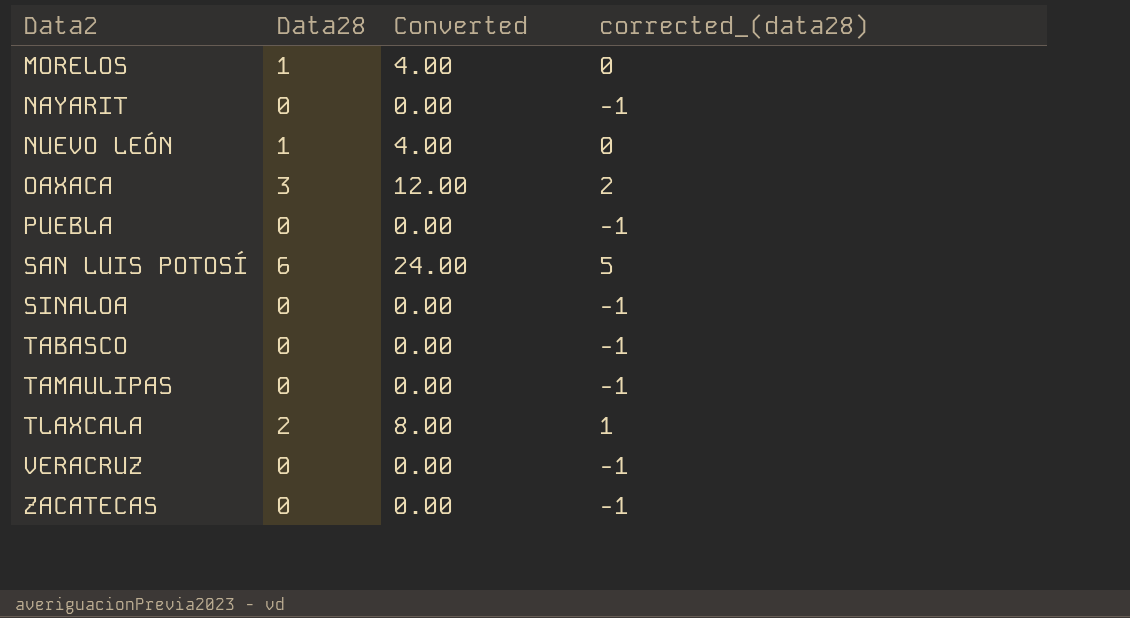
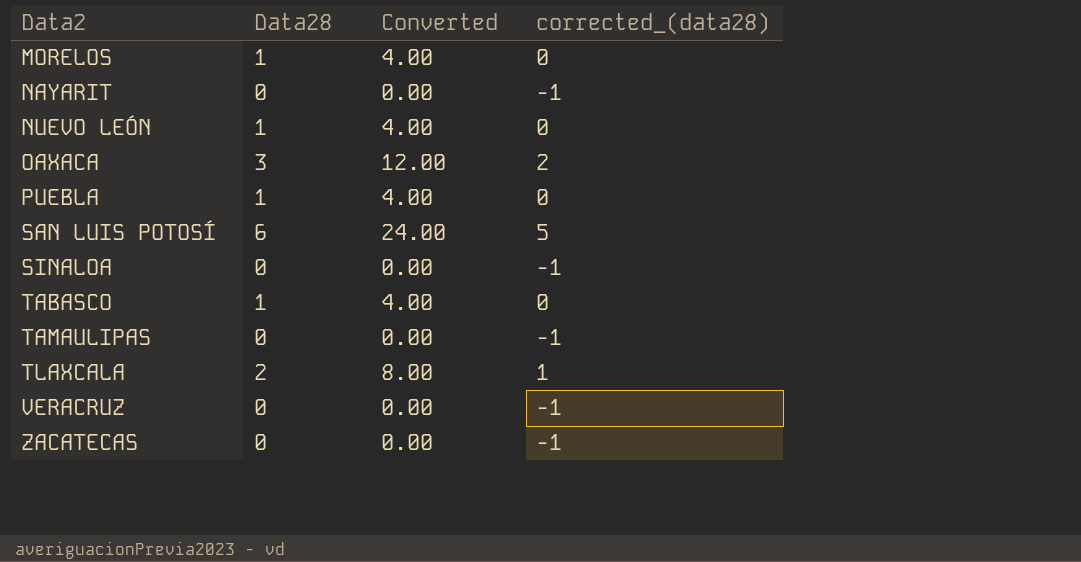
PUEBLA | Data28: 0 -> 1
PUEBLA | Converted: 0.00 -> 4.00
PUEBLA | corrected_(data28): -1 -> 0
TABASCO | Data28: 0 -> 1
TABASCO | Converted: 0.00 -> 4.00
TABASCO | corrected_(data28): -1 -> 0

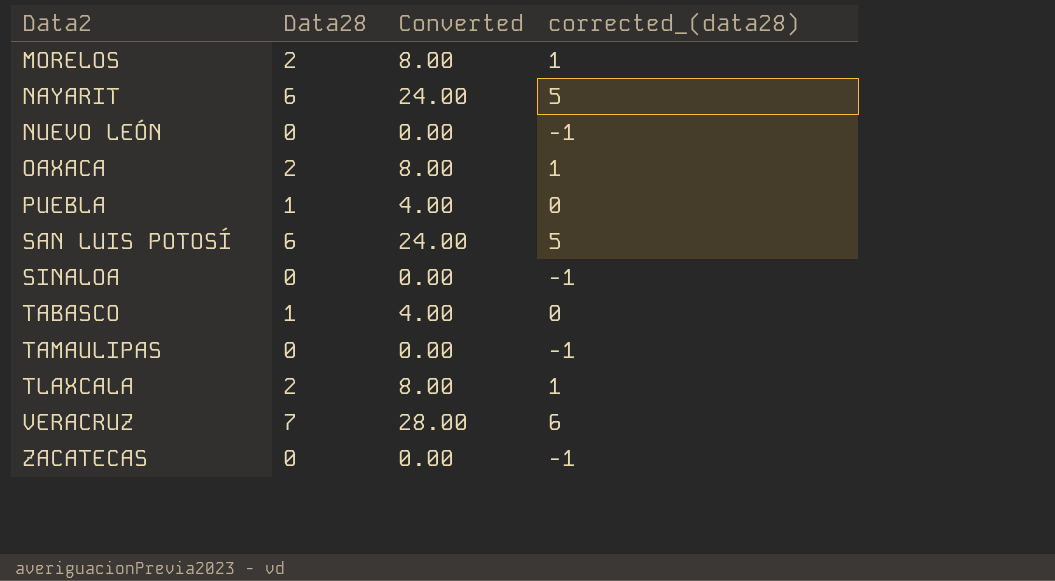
MORELOS | Data28: 1 -> 2
MORELOS | Converted: 4.00 -> 8.00
MORELOS | corrected_(data28): 0 -> 1
NAYARIT | Data28: 0 -> 6
NAYARIT | Converted: 0.00 -> 24.00
NAYARIT | corrected_(data28): -1 -> 5
NUEVO LEÓN | Data28: 1 -> 0
NUEVO LEÓN | Converted: 4.00 -> 0.00
NUEVO LEÓN | corrected_(data28): 0 -> -1
OAXACA | Data28: 3 -> 2
OAXACA | Converted: 12.00 -> 8.00
OAXACA | corrected_(data28): 2 -> 1
VERACRUZ | Data28: 0 -> 7
VERACRUZ | Converted: 0.00 -> 28.00
VERACRUZ | corrected_(data28): -1 -> 6

